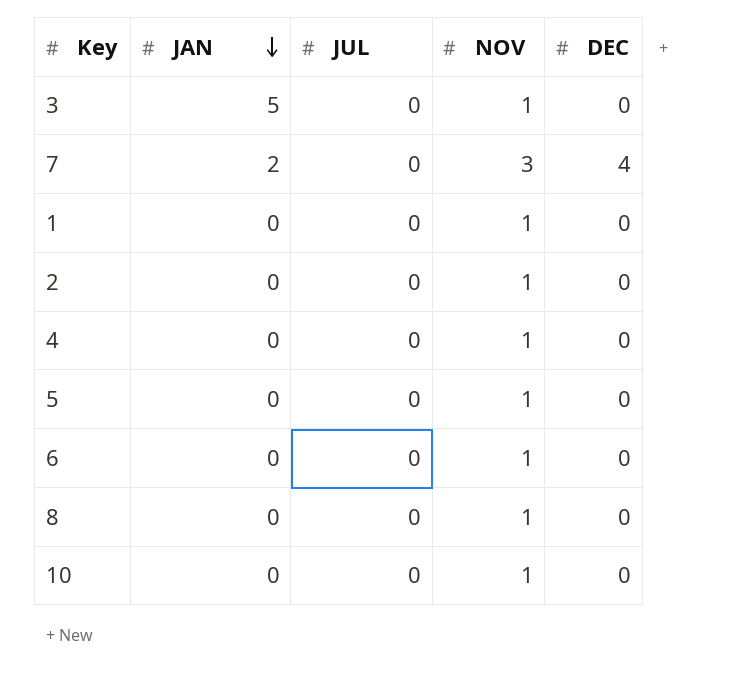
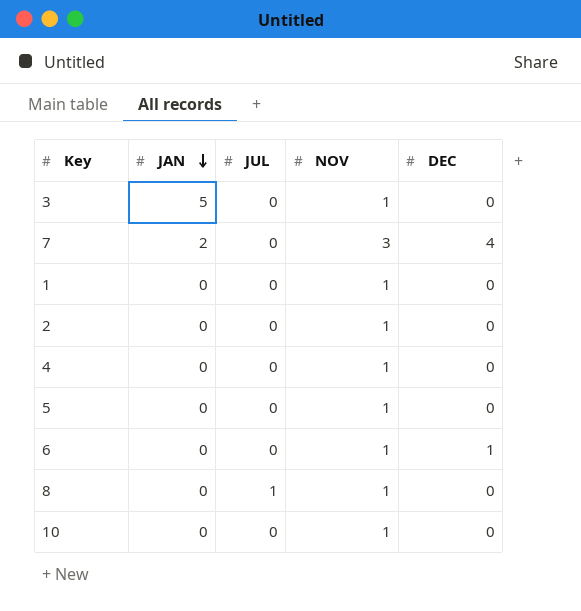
6 | DEC: 0 -> 1
8 | JUL: 0 -> 1

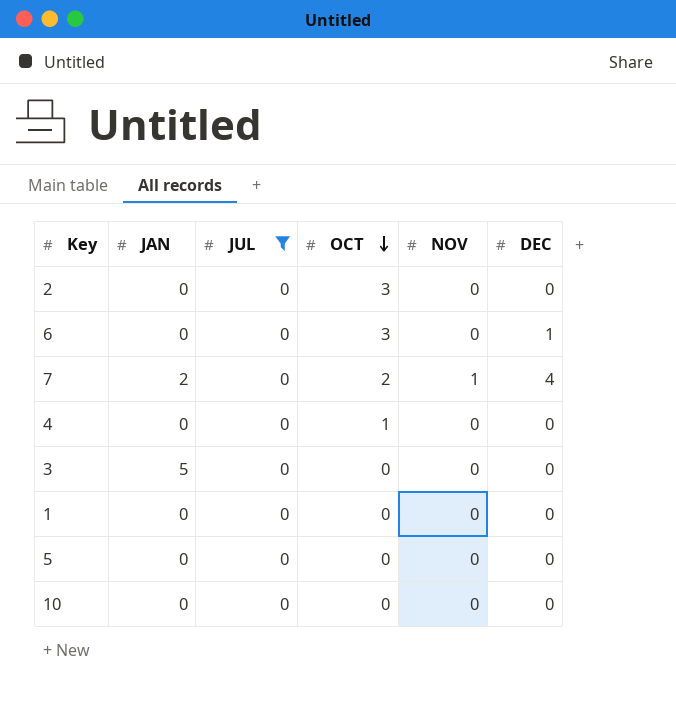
filter: none -> JUL = 0
row order: JAN descending -> OCT descending
column OCT | position: none -> 4
2 | NOV: 1 -> 0
6 | NOV: 1 -> 0
7 | NOV: 3 -> 1
4 | NOV: 1 -> 0
3 | NOV: 1 -> 0
1 | NOV: 1 -> 0
5 | NOV: 1 -> 0
10 | NOV: 1 -> 0

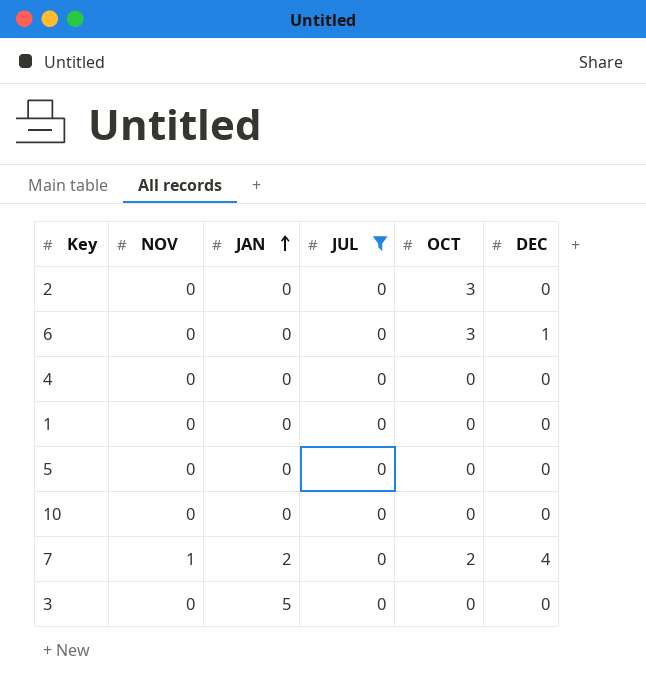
row order: OCT descending -> JAN ascending
column NOV | position: 5 -> 2
4 | OCT: 1 -> 0

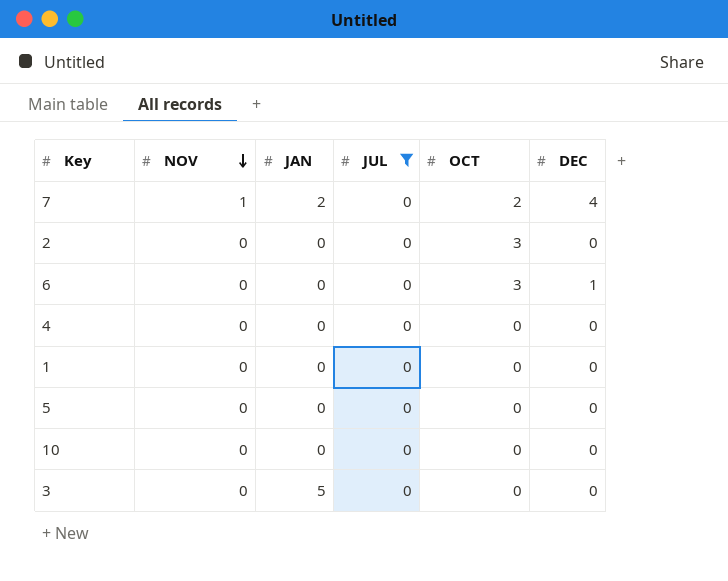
row order: JAN ascending -> NOV descending

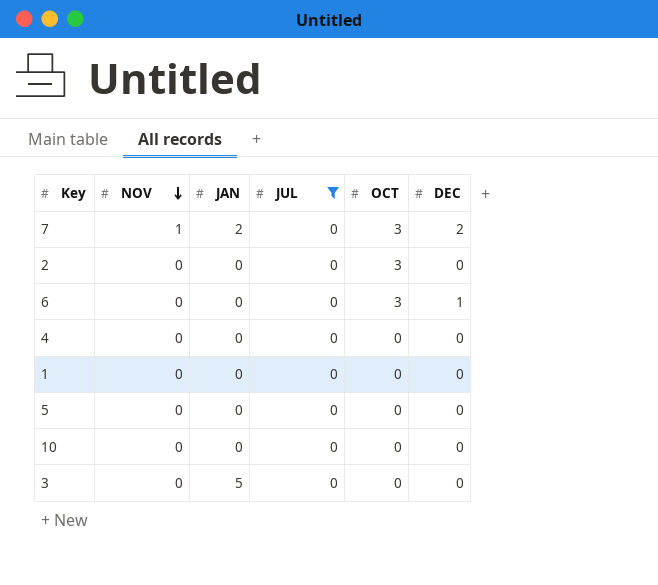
7 | OCT: 2 -> 3
7 | DEC: 4 -> 2

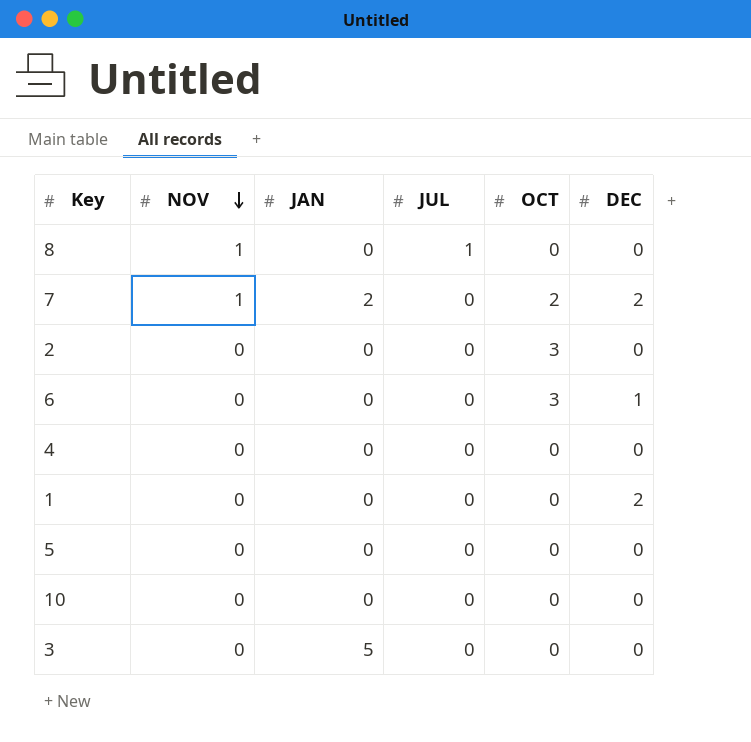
filter: JUL = 0 -> none
7 | OCT: 3 -> 2
1 | DEC: 0 -> 2

